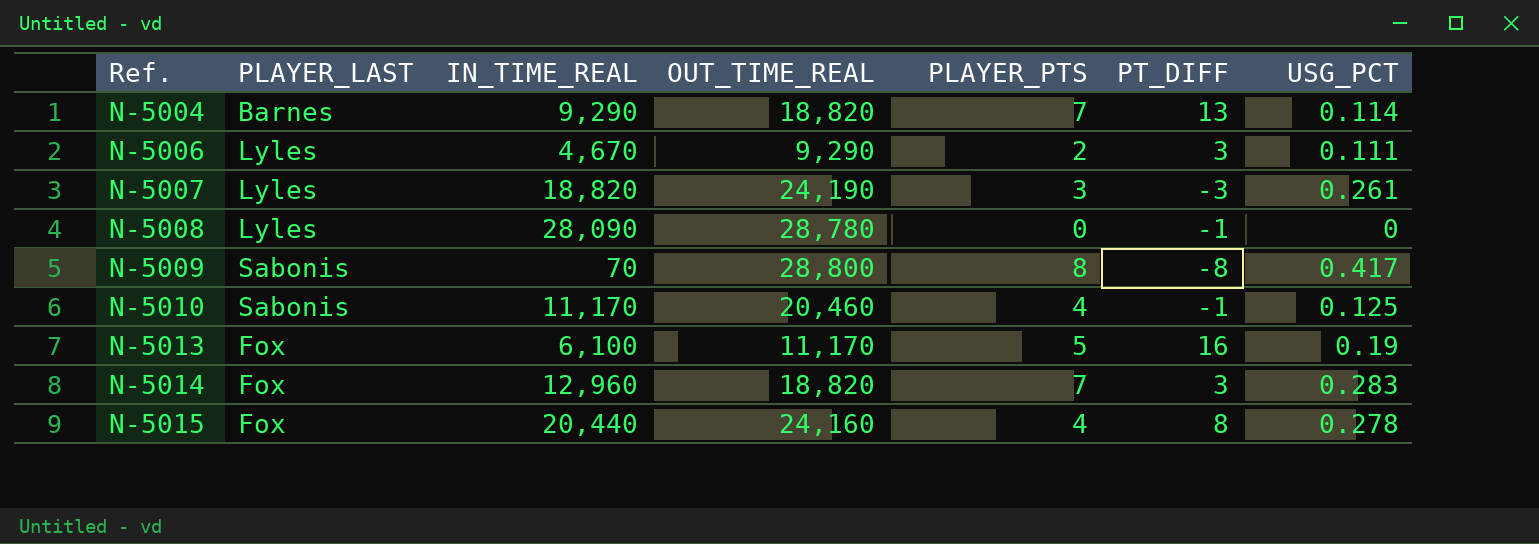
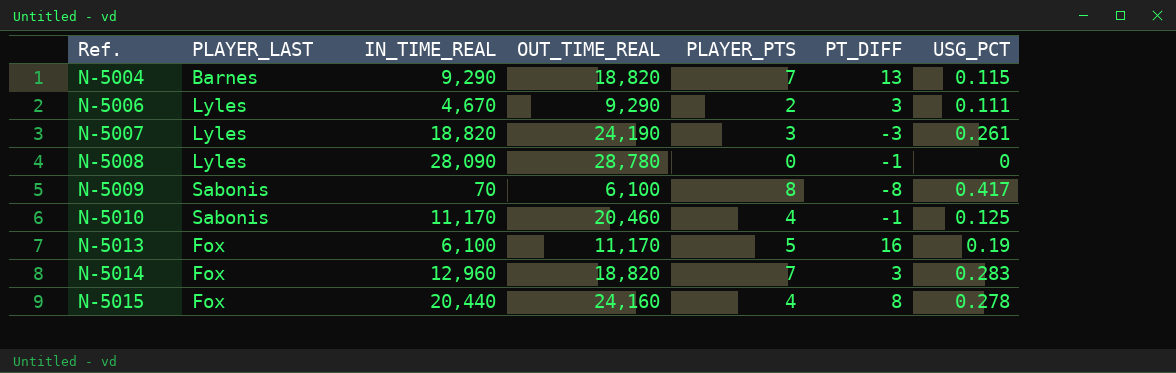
N-5004 | USG_PCT: 0.114 -> 0.115
N-5009 | OUT_TIME_REAL: 28,800 -> 6,100

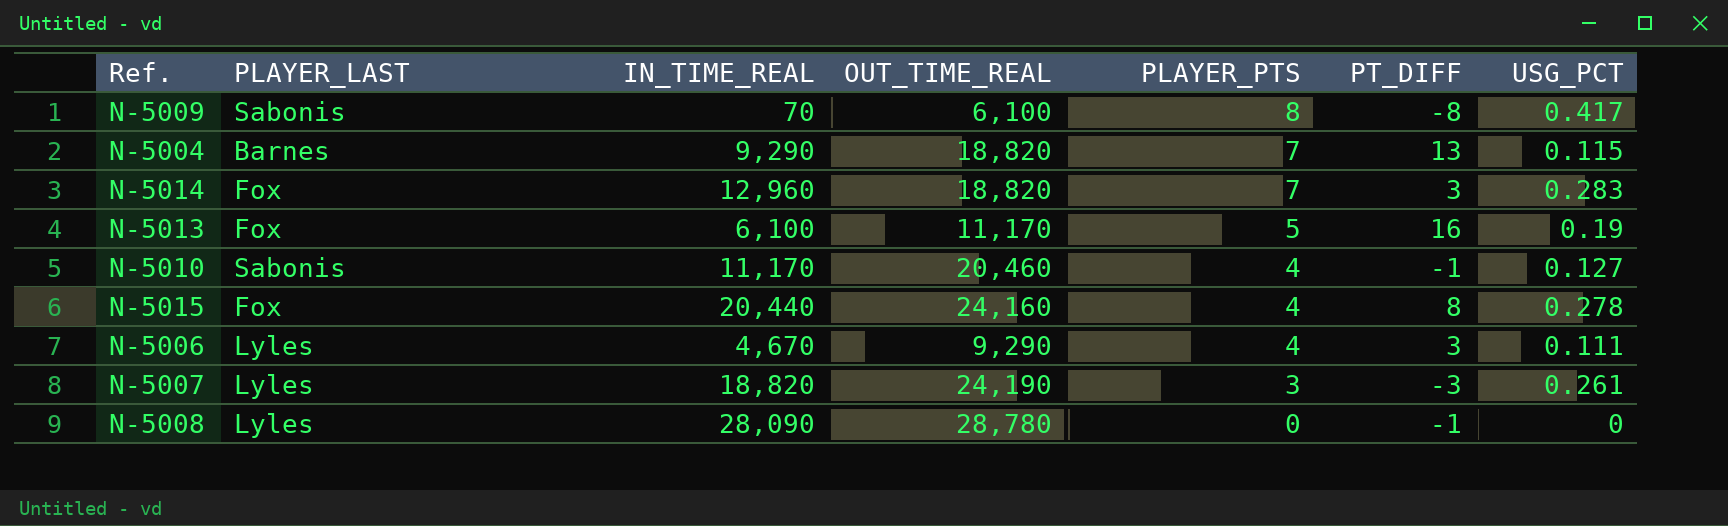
row order: Ref. ascending -> PLAYER_PTS descending
N-5010 | USG_PCT: 0.125 -> 0.127
N-5006 | PLAYER_PTS: 2 -> 4

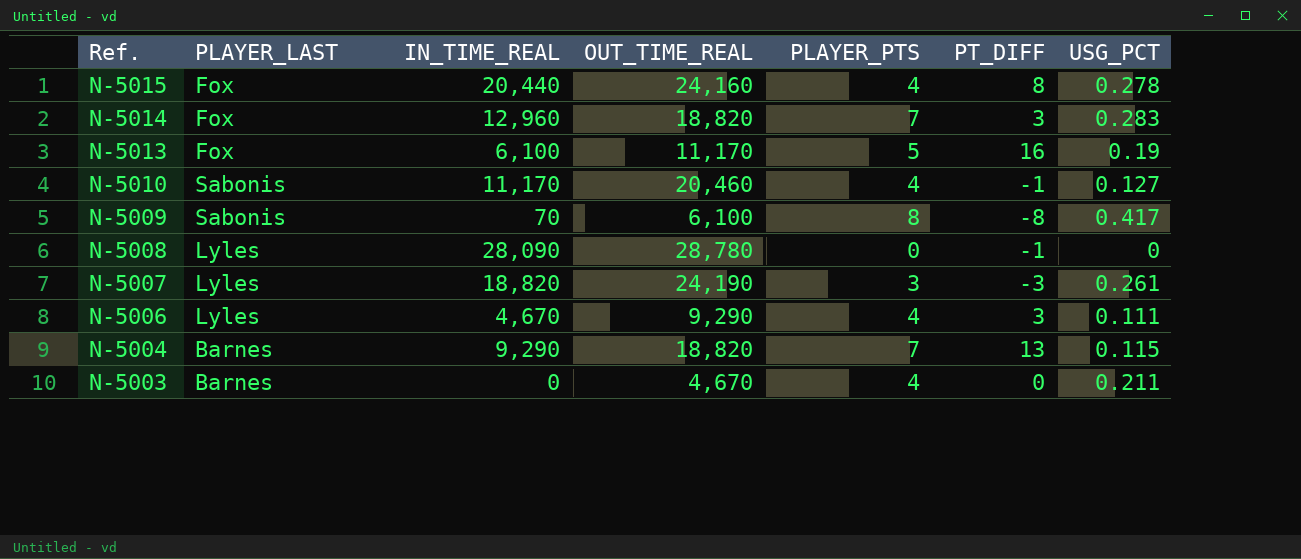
row order: PLAYER_PTS descending -> Ref. descending
row N-5003: none -> Barnes | 0 | 4,670 | 4 | 0 | 0.211

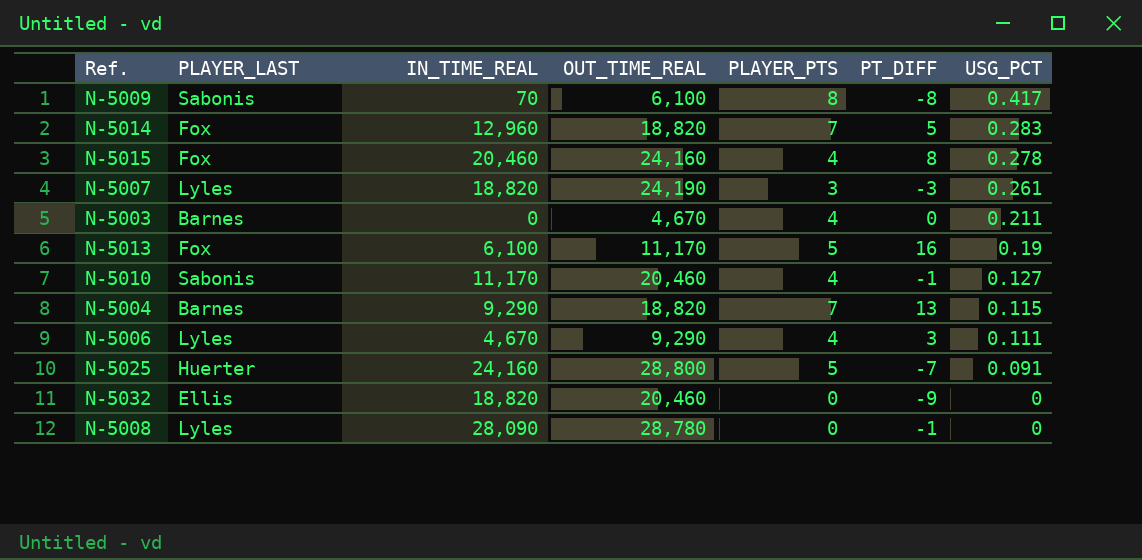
row order: Ref. descending -> USG_PCT descending
N-5014 | PT_DIFF: 3 -> 5
N-5015 | IN_TIME_REAL: 20,440 -> 20,460
row N-5025: none -> Huerter | 24,160 | 28,800 | 5 | -7 | 0.091
row N-5032: none -> Ellis | 18,820 | 20,460 | 0 | -9 | 0

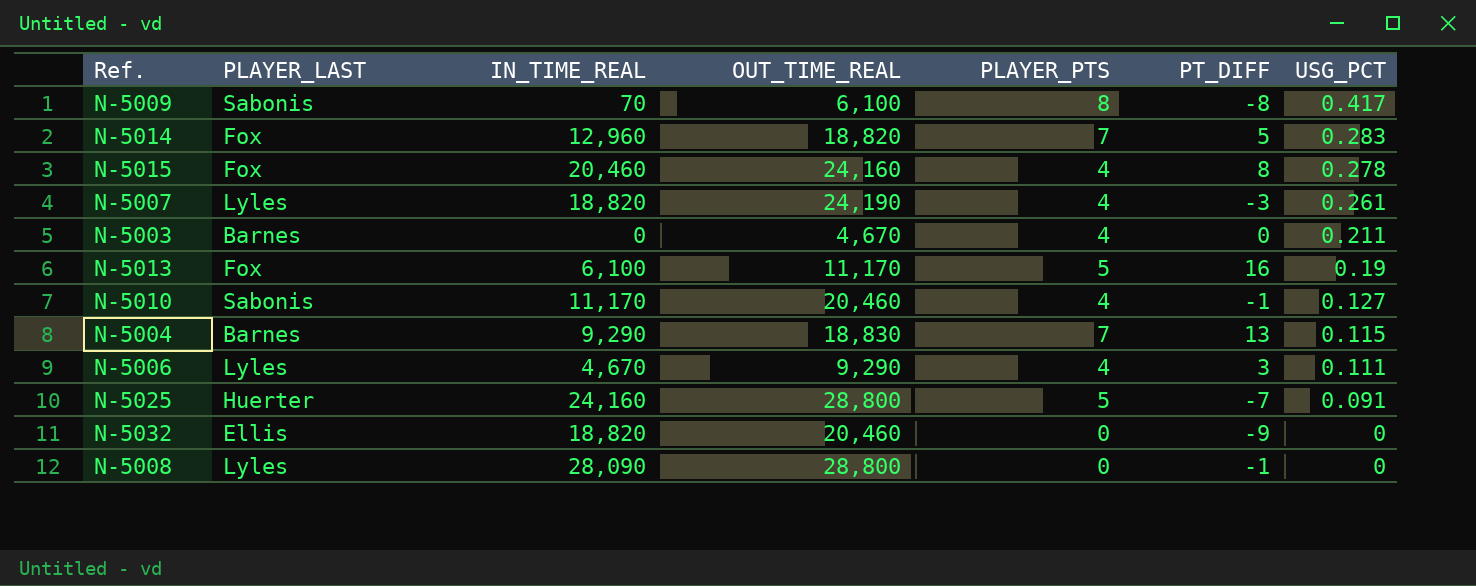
N-5007 | PLAYER_PTS: 3 -> 4
N-5004 | OUT_TIME_REAL: 18,820 -> 18,830
N-5008 | OUT_TIME_REAL: 28,780 -> 28,800

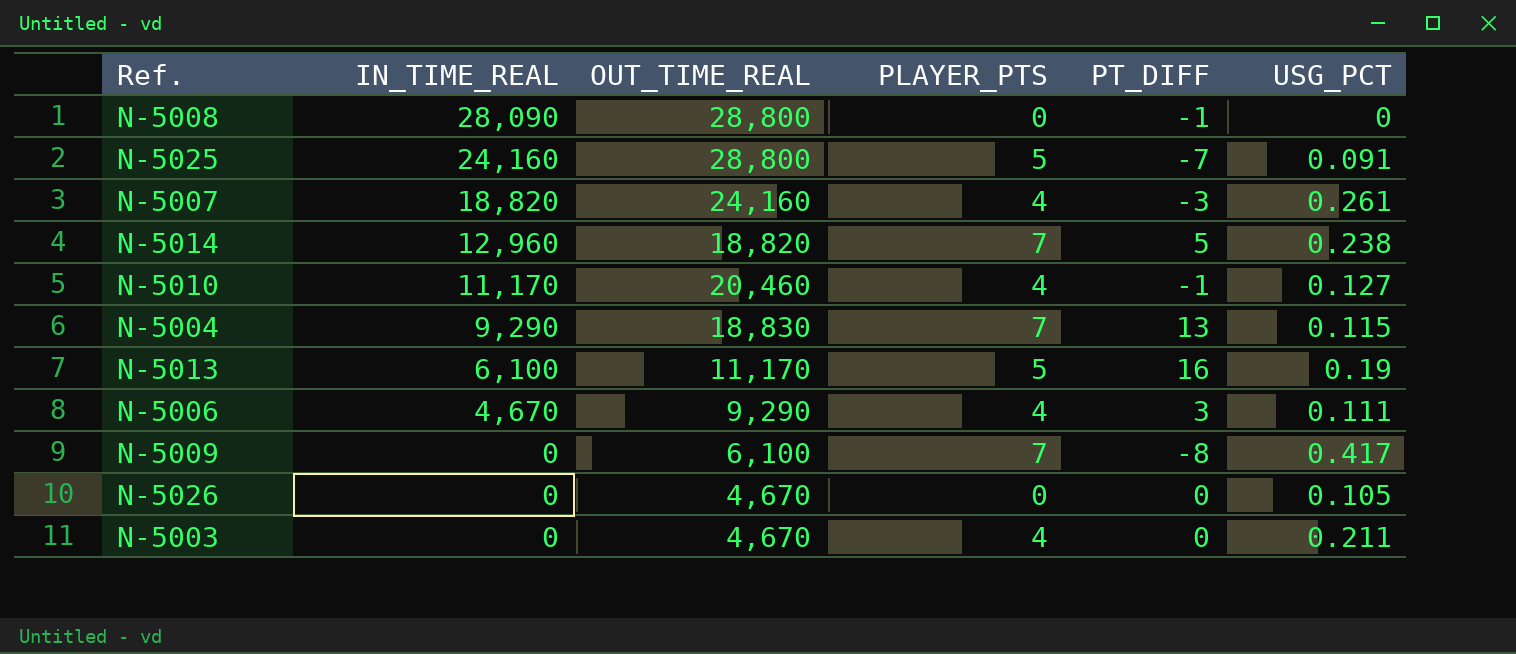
row order: USG_PCT descending -> IN_TIME_REAL descending
column PLAYER_LAST | position: 2 -> none
row N-5015: Fox | 20,460 | 24,160 | 4 | 8 | 0.278 -> none
row N-5032: Ellis | 18,820 | 20,460 | 0 | -9 | 0 -> none
N-5007 | OUT_TIME_REAL: 24,190 -> 24,160
N-5014 | USG_PCT: 0.283 -> 0.238
N-5009 | IN_TIME_REAL: 70 -> 0
N-5009 | PLAYER_PTS: 8 -> 7
row N-5026: none -> 0 | 4,670 | 0 | 0 | 0.105

